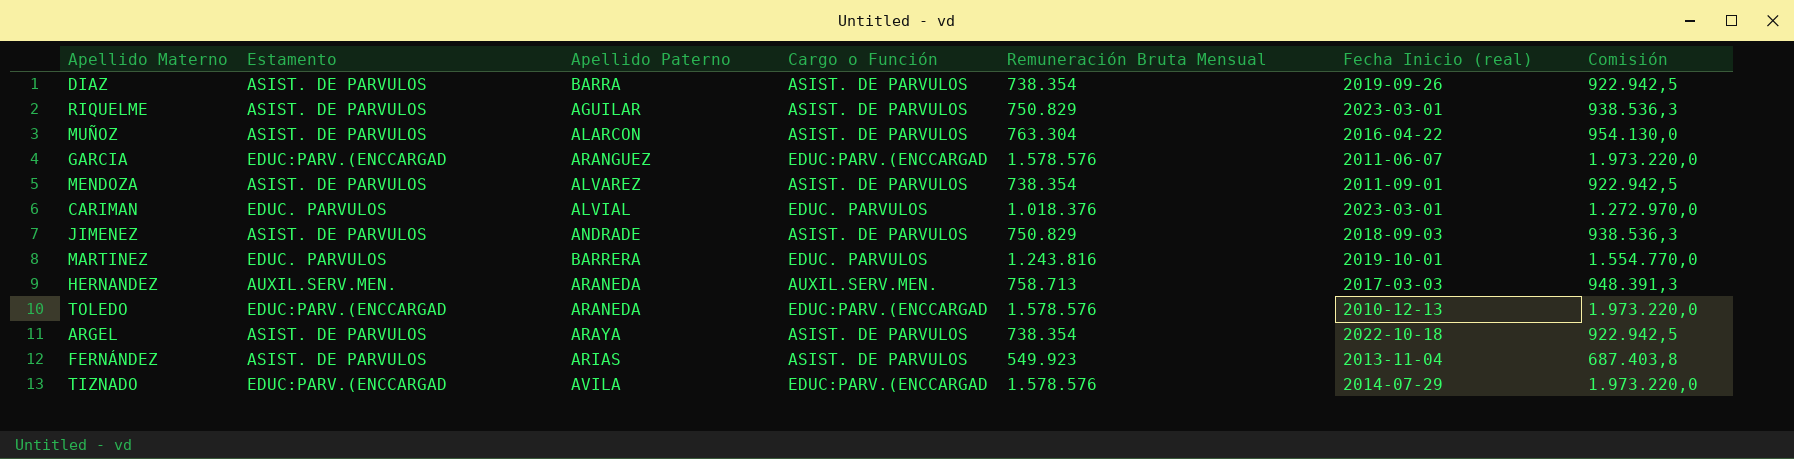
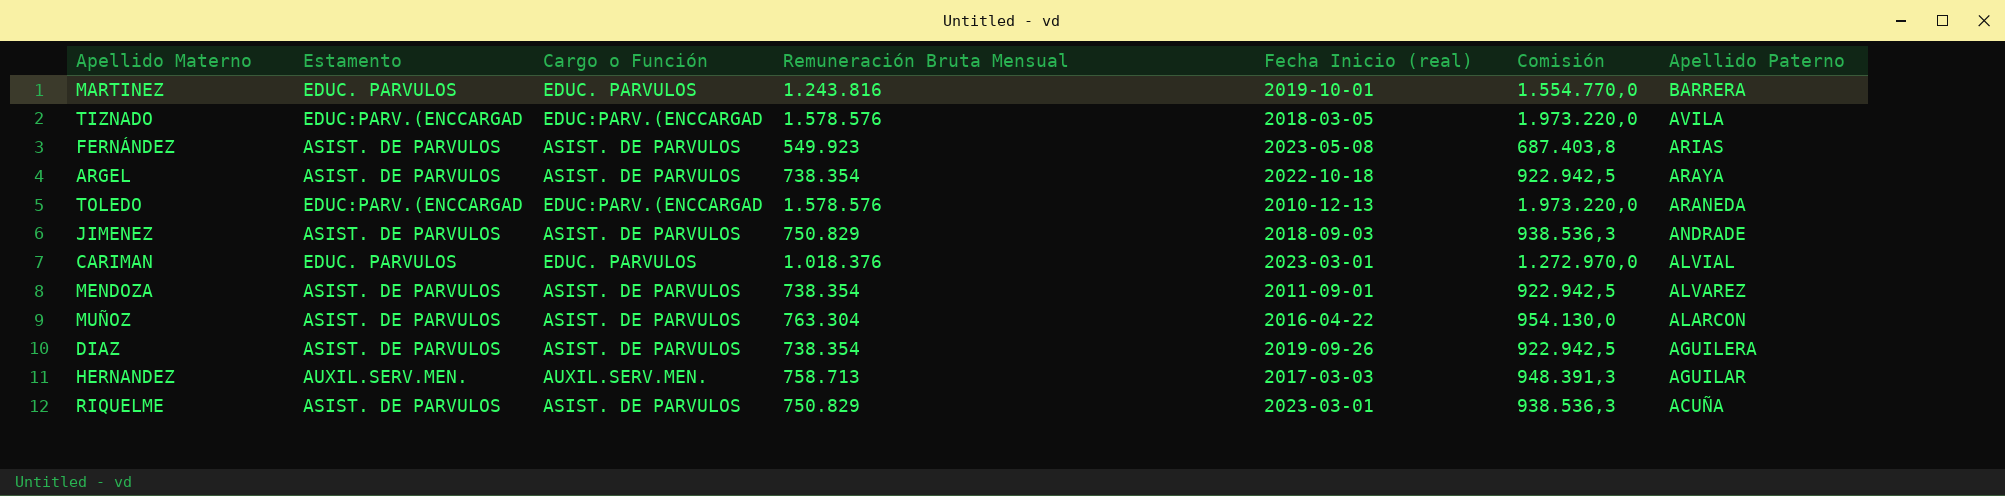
row order: none -> Apellido Paterno descending
column Apellido Paterno | position: 3 -> 7
row GARCIA: EDUC:PARV.(ENCCARGAD | ARANGUEZ | EDUC:PARV.(ENCCARGAD | 1.578.576 | 2011-06-07 | 1.973.220,0 -> none
TIZNADO | Fecha Inicio (real): 2014-07-29 -> 2018-03-05
FERNÁNDEZ | Fecha Inicio (real): 2013-11-04 -> 2023-05-08
DIAZ | Apellido Paterno: BARRA -> AGUILERA
HERNANDEZ | Apellido Paterno: ARANEDA -> AGUILAR
RIQUELME | Apellido Paterno: AGUILAR -> ACUÑA

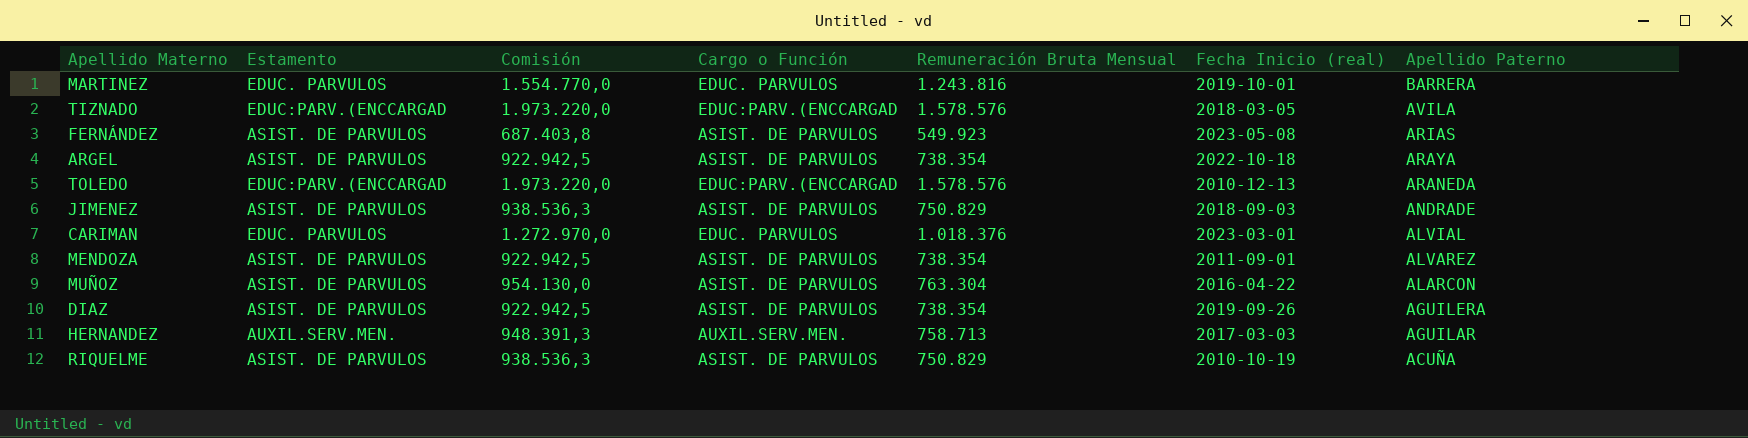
column Comisión | position: 6 -> 3
RIQUELME | Fecha Inicio (real): 2023-03-01 -> 2010-10-19

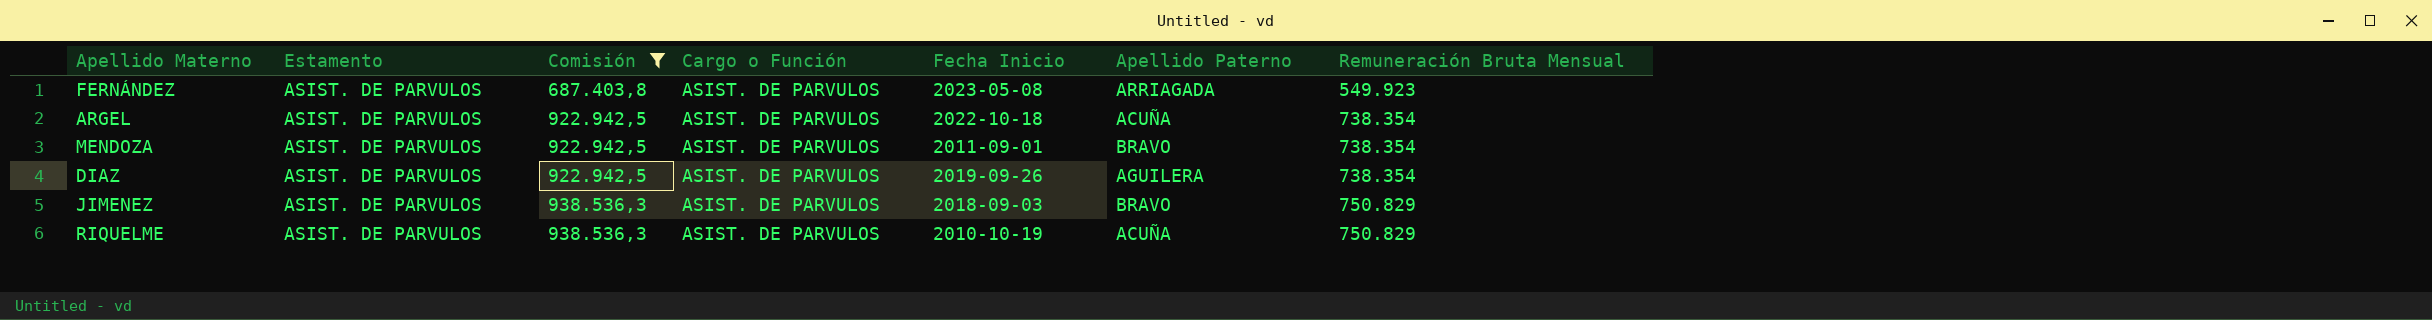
filter: none -> Comisión <= 938.536,3
row order: Apellido Paterno descending -> Comisión ascending
column name: Fecha Inicio (real) -> Fecha Inicio
column Remuneración Bruta Mensual | position: 5 -> 7
FERNÁNDEZ | Apellido Paterno: ARIAS -> ARRIAGADA
ARGEL | Apellido Paterno: ARAYA -> ACUÑA
MENDOZA | Apellido Paterno: ALVAREZ -> BRAVO
JIMENEZ | Apellido Paterno: ANDRADE -> BRAVO

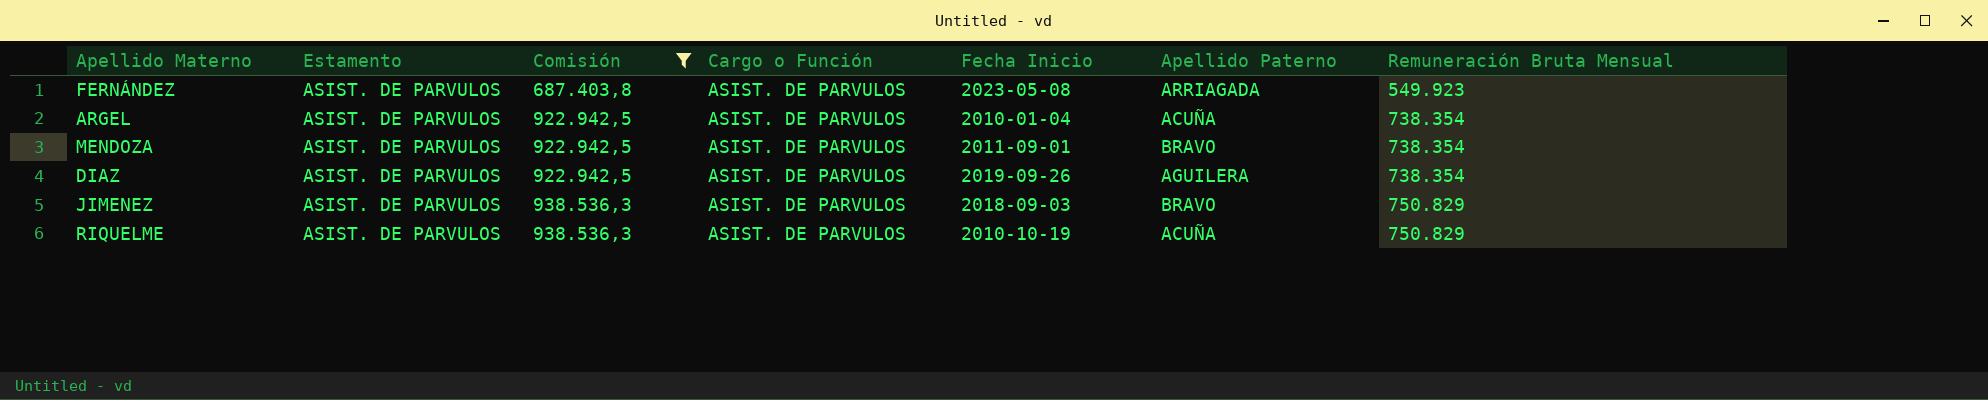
ARGEL | Fecha Inicio: 2022-10-18 -> 2010-01-04

